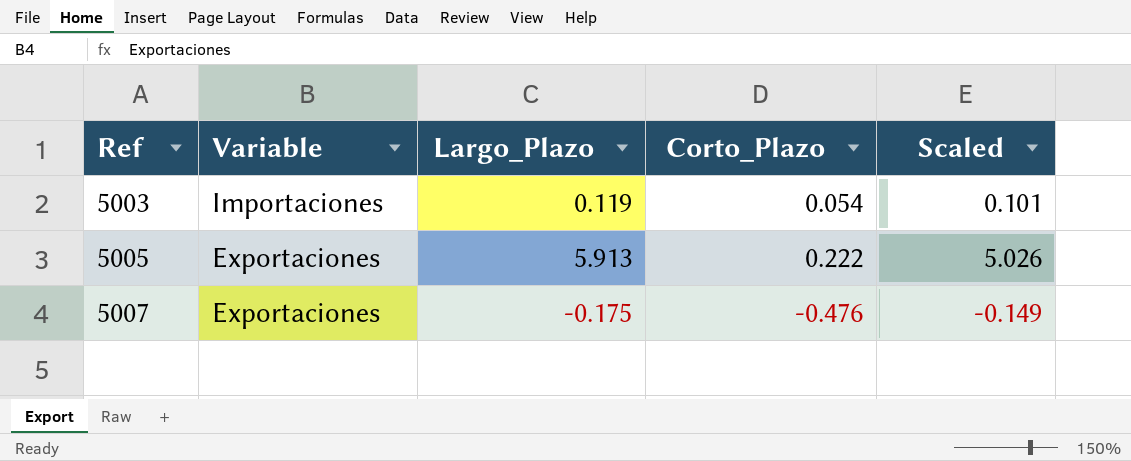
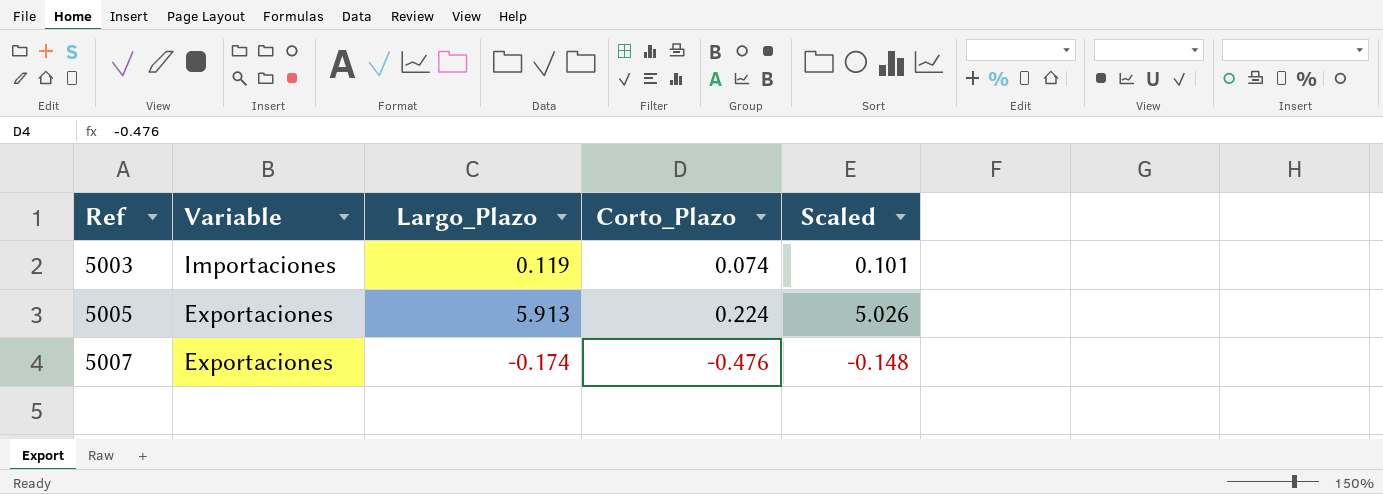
5003 | Corto_Plazo: 0.054 -> 0.074
5005 | Corto_Plazo: 0.222 -> 0.224
5007 | Largo_Plazo: -0.175 -> -0.174
5007 | Scaled: -0.149 -> -0.148

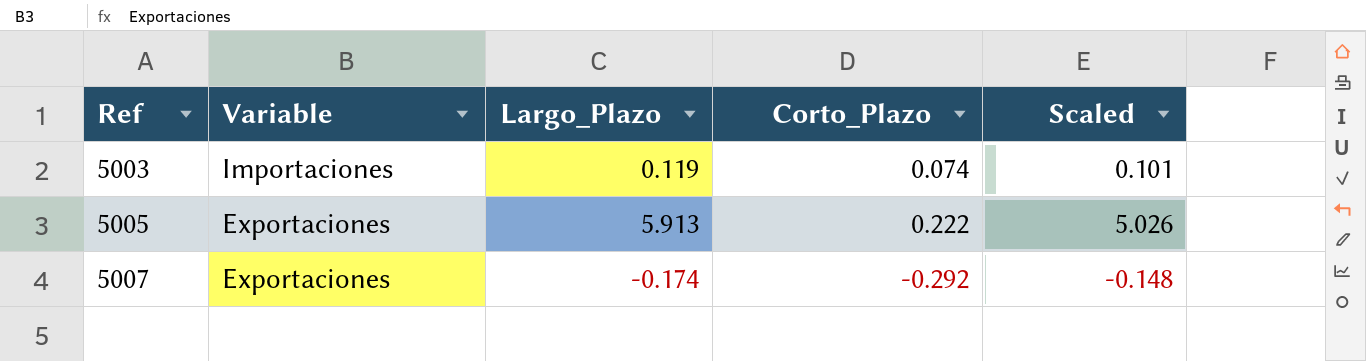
5005 | Corto_Plazo: 0.224 -> 0.222
5007 | Corto_Plazo: -0.476 -> -0.292

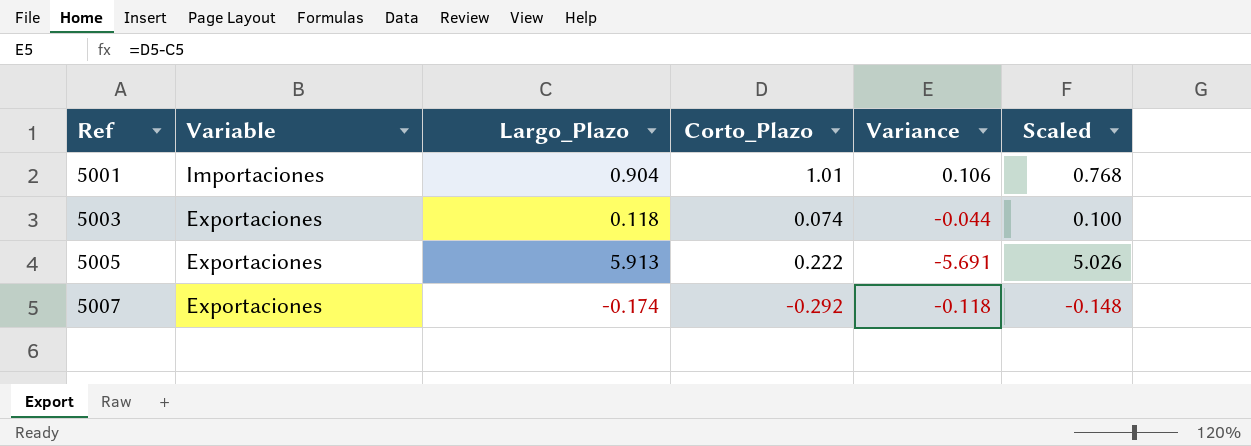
column Variance | formula: none -> [Corto_Plazo] - [Largo_Plazo]
row 5001: none -> Importaciones | 0.904 | 1.01 | 0.106 | 0.768
5003 | Variable: Importaciones -> Exportaciones
5003 | Largo_Plazo: 0.119 -> 0.118
5003 | Scaled: 0.101 -> 0.100

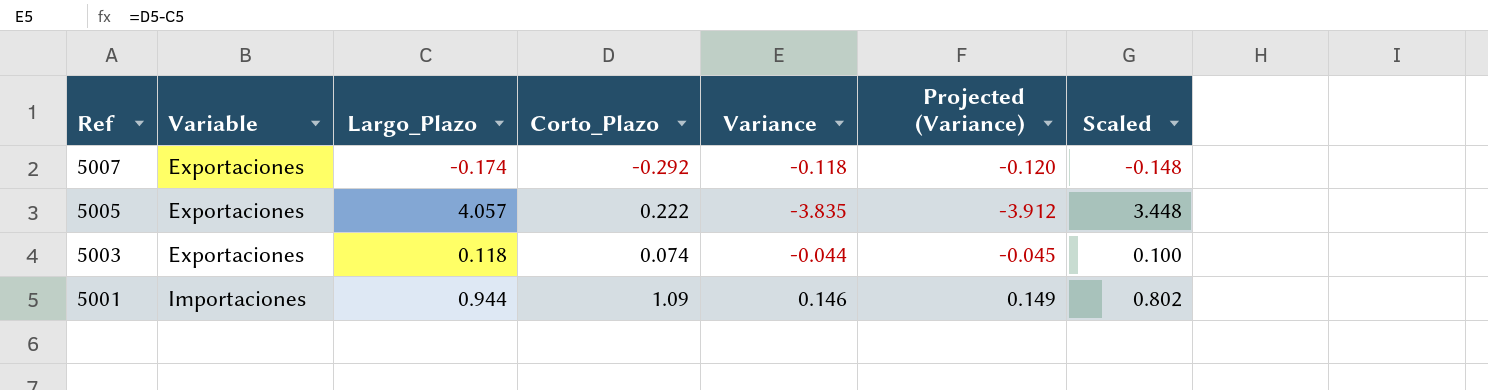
row order: Ref ascending -> Ref descending
column Projected (Variance) | formula: none -> [Variance] * 1.02
5005 | Largo_Plazo: 5.913 -> 4.057
5005 | Variance: -5.691 -> -3.835
5005 | Scaled: 5.026 -> 3.448
5001 | Largo_Plazo: 0.904 -> 0.944
5001 | Corto_Plazo: 1.01 -> 1.09
5001 | Variance: 0.106 -> 0.146
5001 | Scaled: 0.768 -> 0.802

